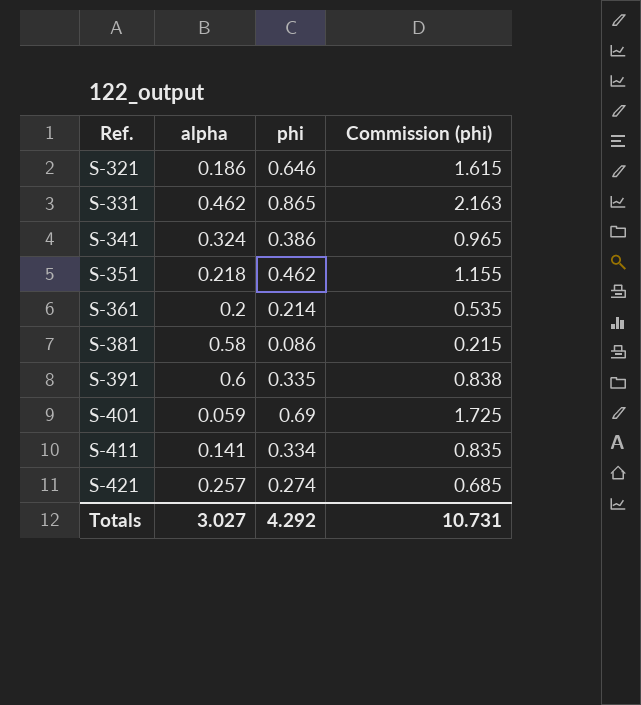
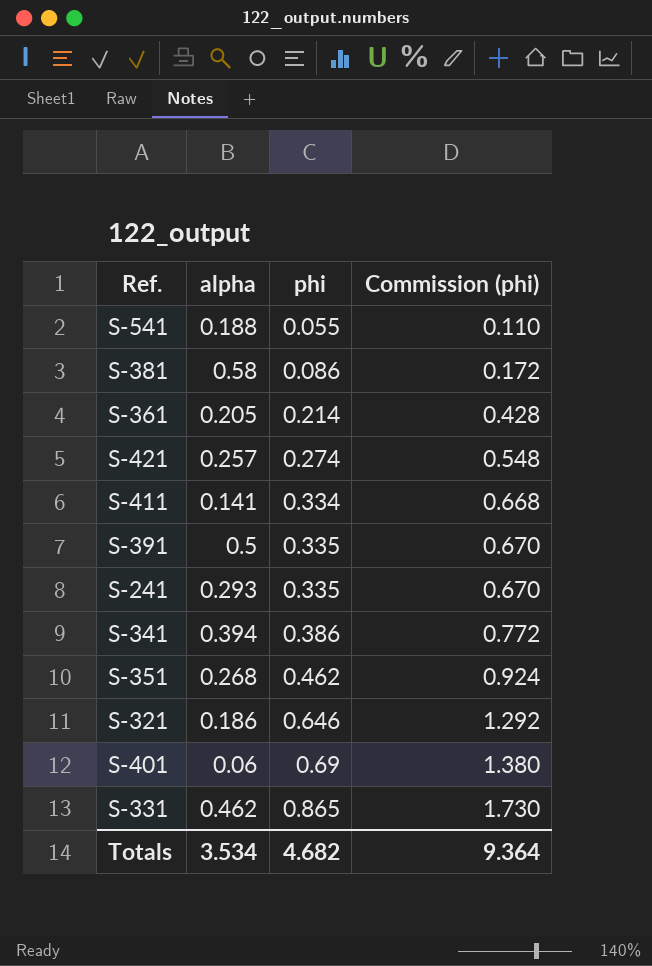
row order: Ref. ascending -> phi ascending
column Commission (phi) | formula: [phi] * 2.5 -> [phi] * 2
row S-541: none -> 0.188 | 0.055 | 0.110
S-361 | alpha: 0.2 -> 0.205
S-391 | alpha: 0.6 -> 0.5
row S-241: none -> 0.293 | 0.335 | 0.670
S-341 | alpha: 0.324 -> 0.394
S-351 | alpha: 0.218 -> 0.268
S-401 | alpha: 0.059 -> 0.06
Totals | alpha: 3.027 -> 3.534
Totals | phi: 4.292 -> 4.682
Totals | Commission (phi): 10.731 -> 9.364

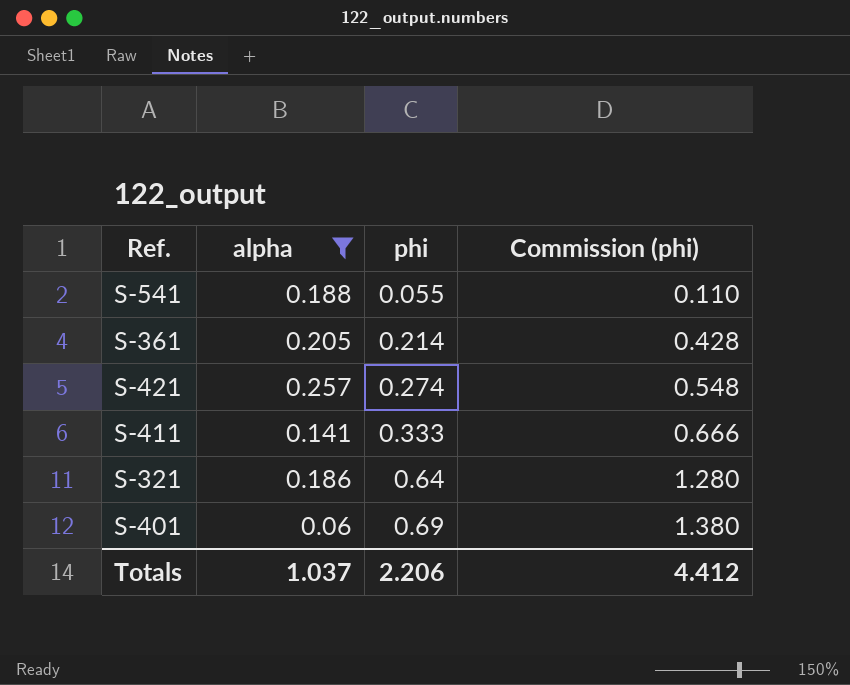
filter: none -> alpha <= 0.257
S-411 | phi: 0.334 -> 0.333
S-411 | Commission (phi): 0.668 -> 0.666
S-321 | phi: 0.646 -> 0.64
S-321 | Commission (phi): 1.292 -> 1.280
Totals | alpha: 3.534 -> 1.037
Totals | phi: 4.682 -> 2.206
Totals | Commission (phi): 9.364 -> 4.412

